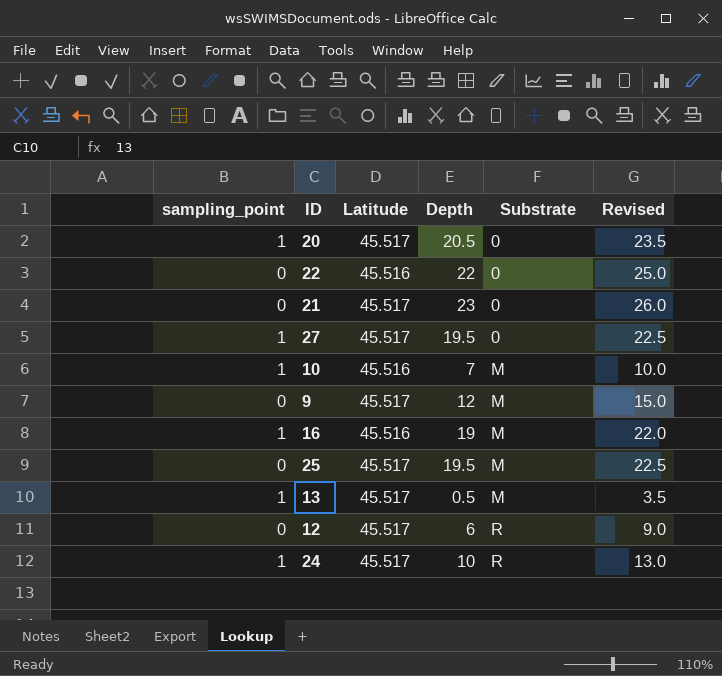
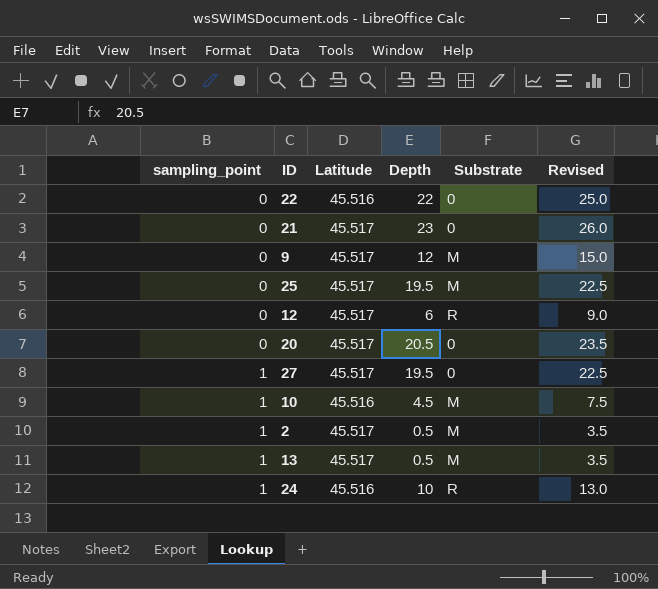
row order: Substrate ascending -> sampling_point ascending
row 16: 1 | 45.516 | 19 | M | 22.0 -> none
20 | sampling_point: 1 -> 0
10 | Depth: 7 -> 4.5
10 | Revised: 10.0 -> 7.5
row 2: none -> 1 | 45.517 | 0.5 | M | 3.5
24 | Latitude: 45.517 -> 45.516

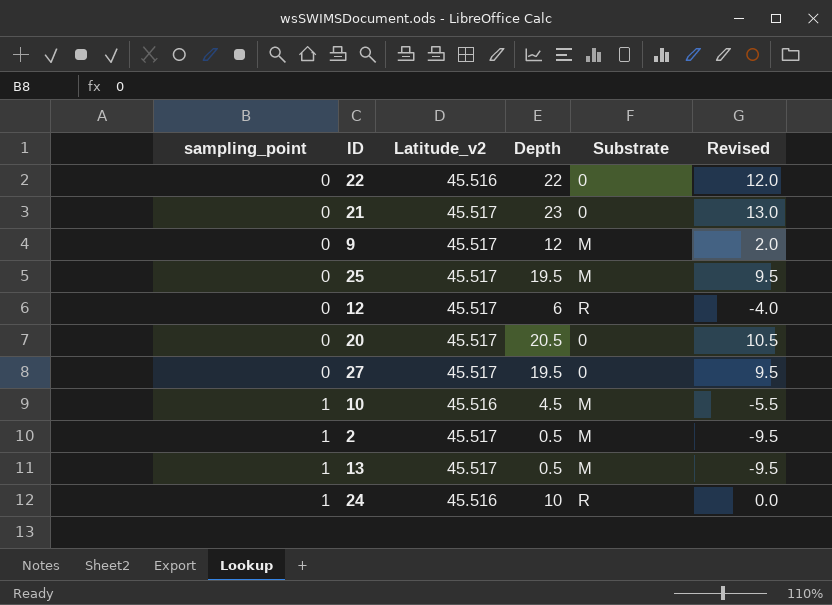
column name: Latitude -> Latitude_v2
column Revised | formula: [Depth] + 3 -> [Depth] - 10
27 | sampling_point: 1 -> 0

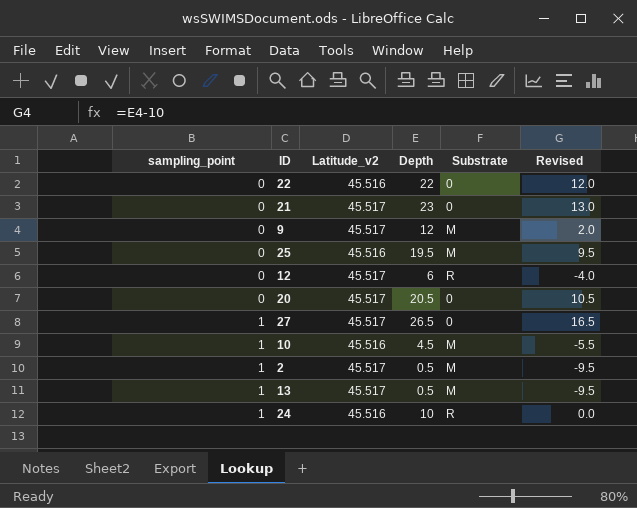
25 | Latitude_v2: 45.517 -> 45.516
27 | sampling_point: 0 -> 1
27 | Depth: 19.5 -> 26.5
27 | Revised: 9.5 -> 16.5

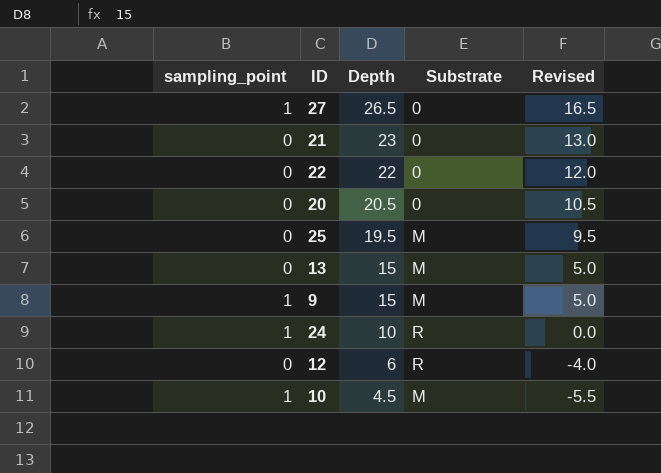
row order: sampling_point ascending -> Depth descending
column Latitude_v2 | position: 3 -> none
row 2: 1 | 45.517 | 0.5 | M | -9.5 -> none
13 | sampling_point: 1 -> 0
13 | Depth: 0.5 -> 15
13 | Revised: -9.5 -> 5.0
9 | sampling_point: 0 -> 1
9 | Depth: 12 -> 15
9 | Revised: 2.0 -> 5.0

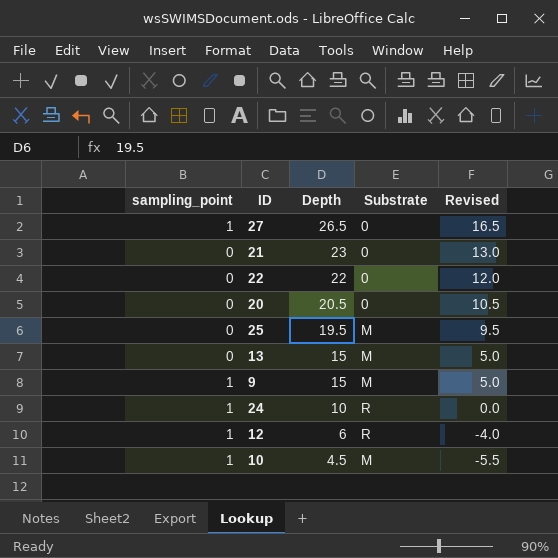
12 | sampling_point: 0 -> 1

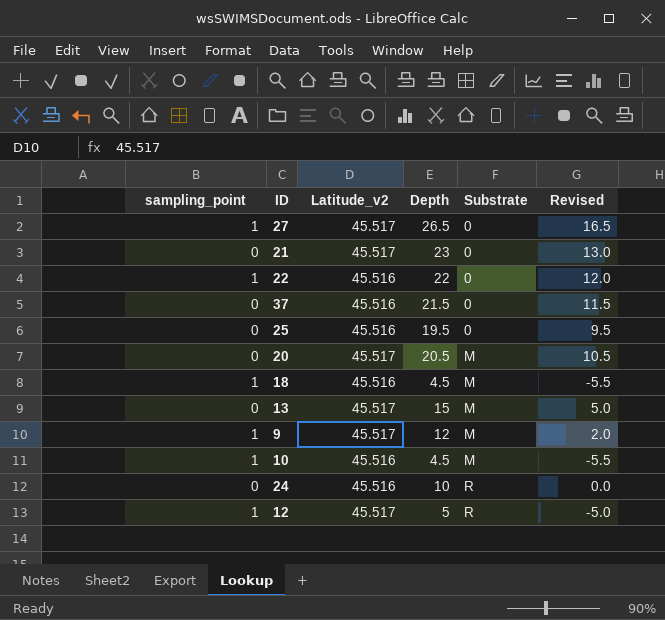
row order: Depth descending -> Substrate ascending
column Latitude_v2 | position: none -> 3
22 | sampling_point: 0 -> 1
row 37: none -> 0 | 45.516 | 21.5 | 0 | 11.5
25 | Substrate: M -> 0
20 | Substrate: 0 -> M
row 18: none -> 1 | 45.516 | 4.5 | M | -5.5
9 | Depth: 15 -> 12
9 | Revised: 5.0 -> 2.0
24 | sampling_point: 1 -> 0
12 | Depth: 6 -> 5
12 | Revised: -4.0 -> -5.0

